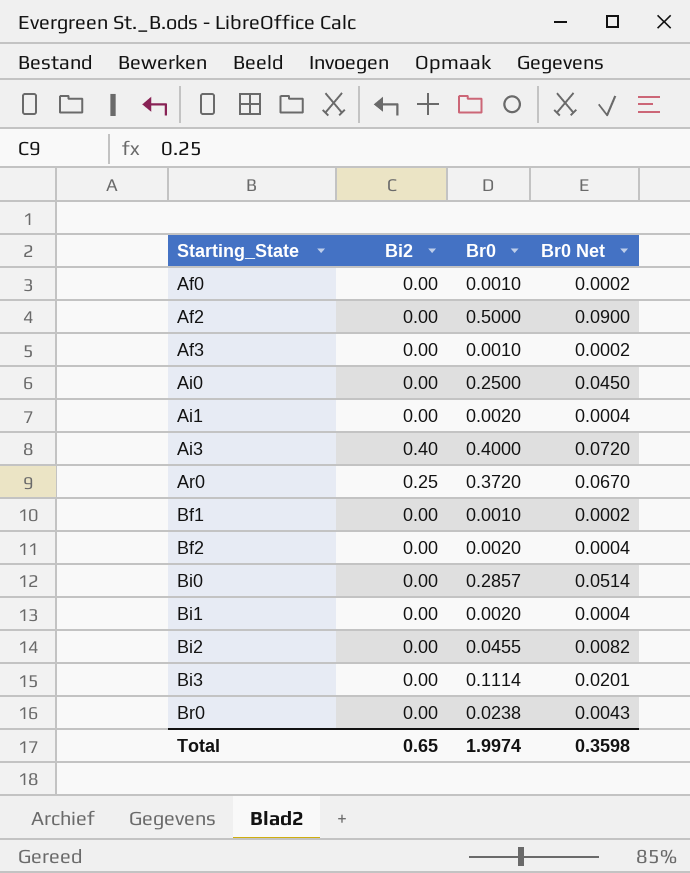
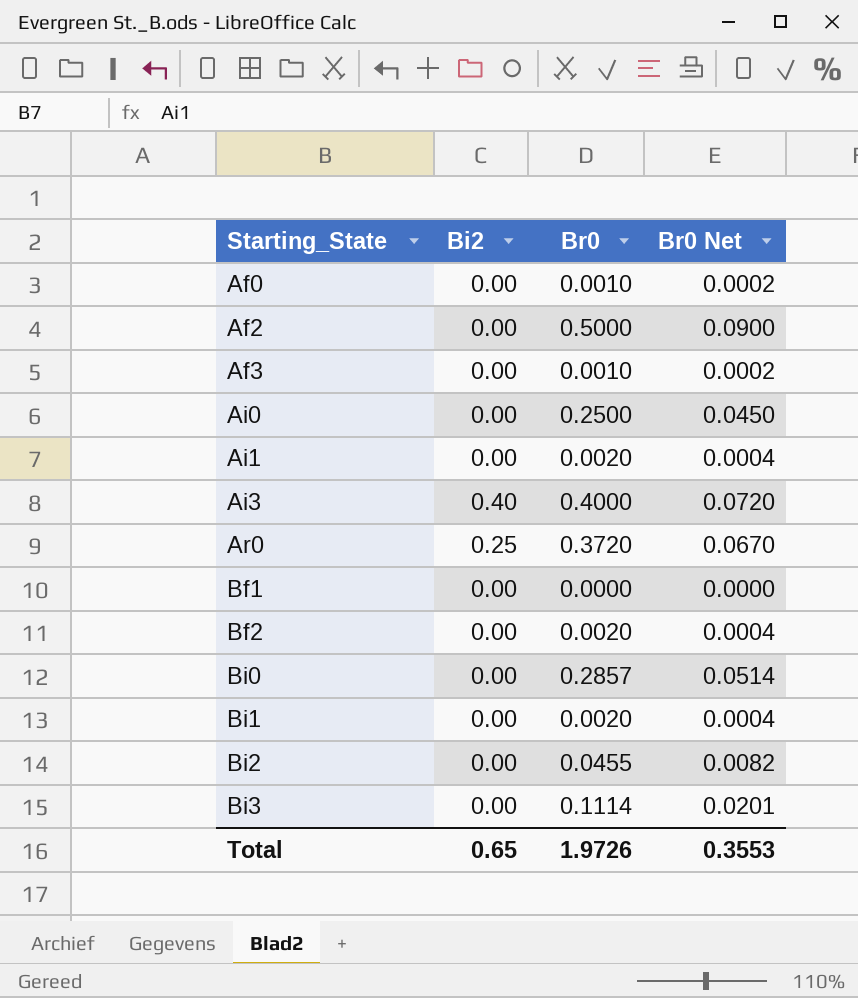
row Br0: 0.00 | 0.0238 | 0.0043 -> none
Bf1 | Br0: 0.0010 -> 0.0000
Bf1 | Br0 Net: 0.0002 -> 0.0000
Total | Br0: 1.9974 -> 1.9726
Total | Br0 Net: 0.3598 -> 0.3553

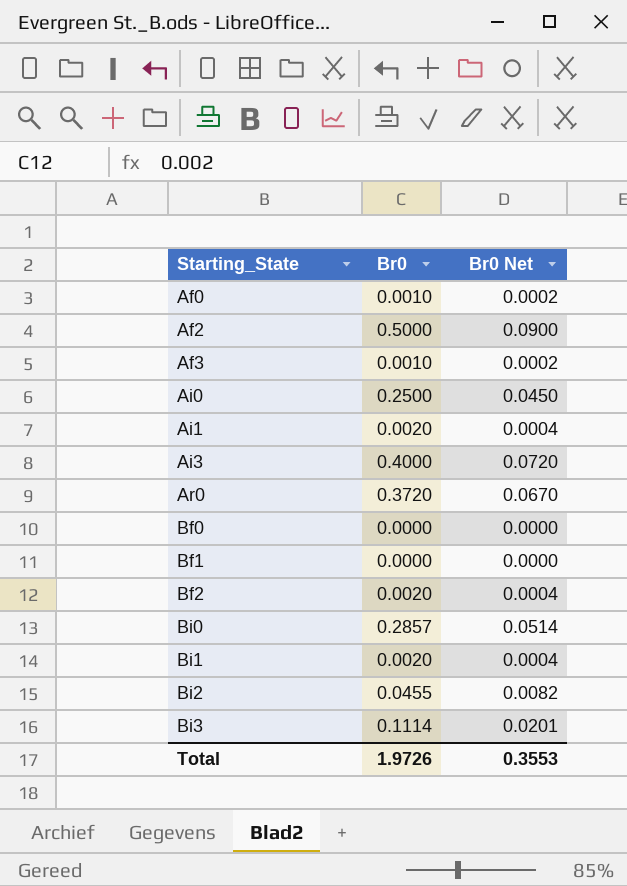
column Bi2 | position: 2 -> none
row Bf0: none -> 0.0000 | 0.0000

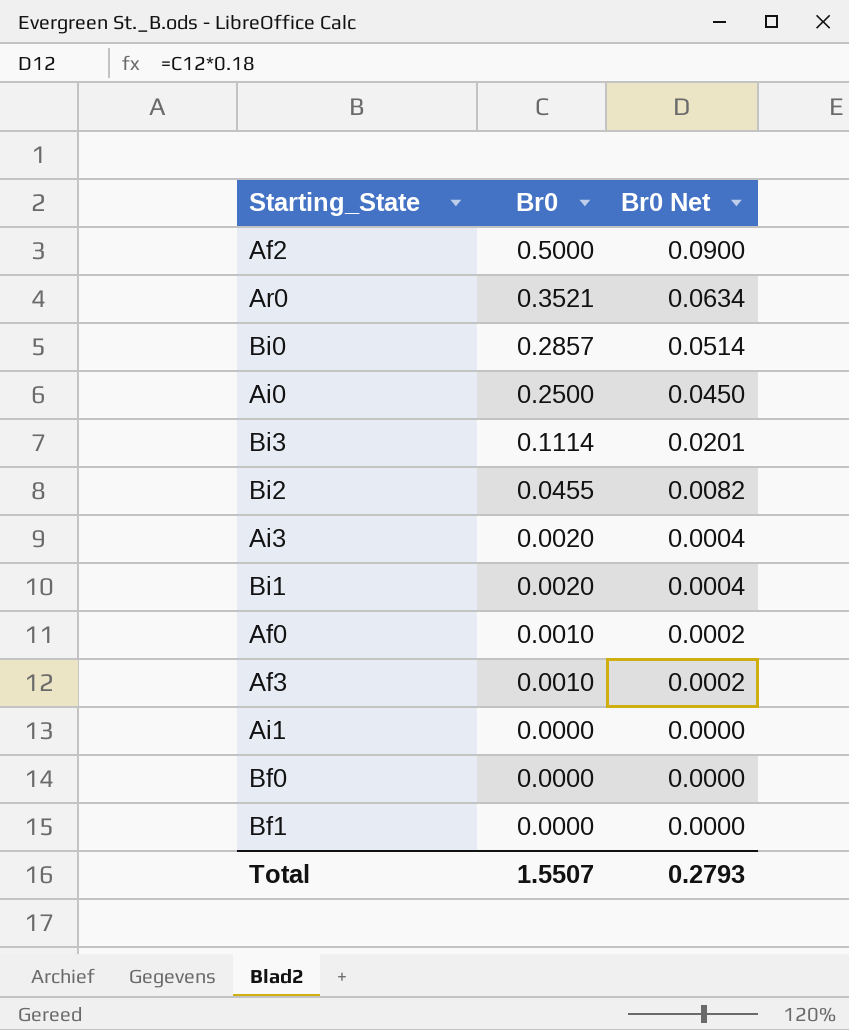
row order: Starting_State ascending -> Br0 descending
row Bf2: 0.0020 | 0.0004 -> none
Ar0 | Br0: 0.3720 -> 0.3521
Ar0 | Br0 Net: 0.0670 -> 0.0634
Ai3 | Br0: 0.4000 -> 0.0020
Ai3 | Br0 Net: 0.0720 -> 0.0004
Ai1 | Br0: 0.0020 -> 0.0000
Ai1 | Br0 Net: 0.0004 -> 0.0000
Total | Br0: 1.9726 -> 1.5507
Total | Br0 Net: 0.3553 -> 0.2793

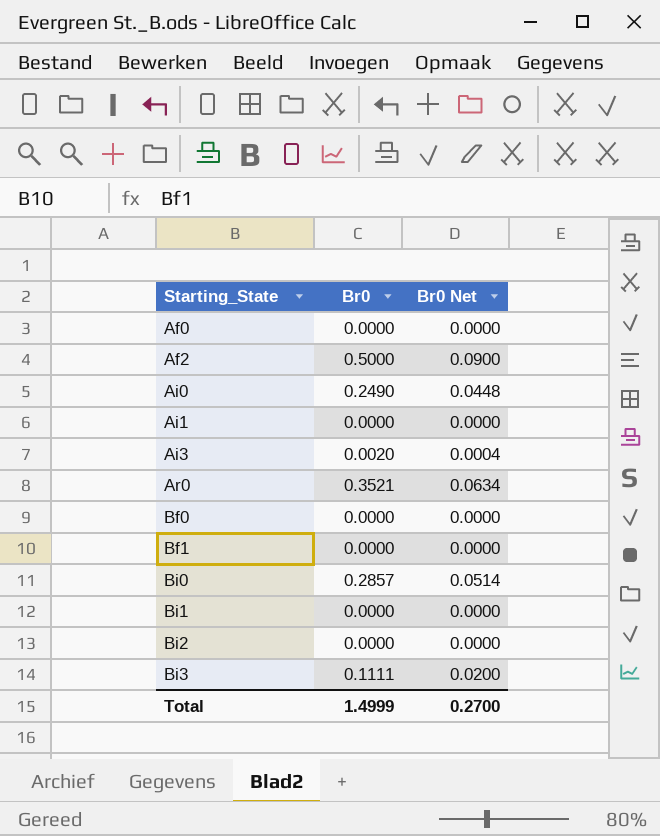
row order: Br0 descending -> Starting_State ascending
row Af3: 0.0010 | 0.0002 -> none
Af0 | Br0: 0.0010 -> 0.0000
Af0 | Br0 Net: 0.0002 -> 0.0000
Ai0 | Br0: 0.2500 -> 0.2490
Ai0 | Br0 Net: 0.0450 -> 0.0448
Bi1 | Br0: 0.0020 -> 0.0000
Bi1 | Br0 Net: 0.0004 -> 0.0000
Bi2 | Br0: 0.0455 -> 0.0000
Bi2 | Br0 Net: 0.0082 -> 0.0000
Bi3 | Br0: 0.1114 -> 0.1111
Bi3 | Br0 Net: 0.0201 -> 0.0200
Total | Br0: 1.5507 -> 1.4999
Total | Br0 Net: 0.2793 -> 0.2700

